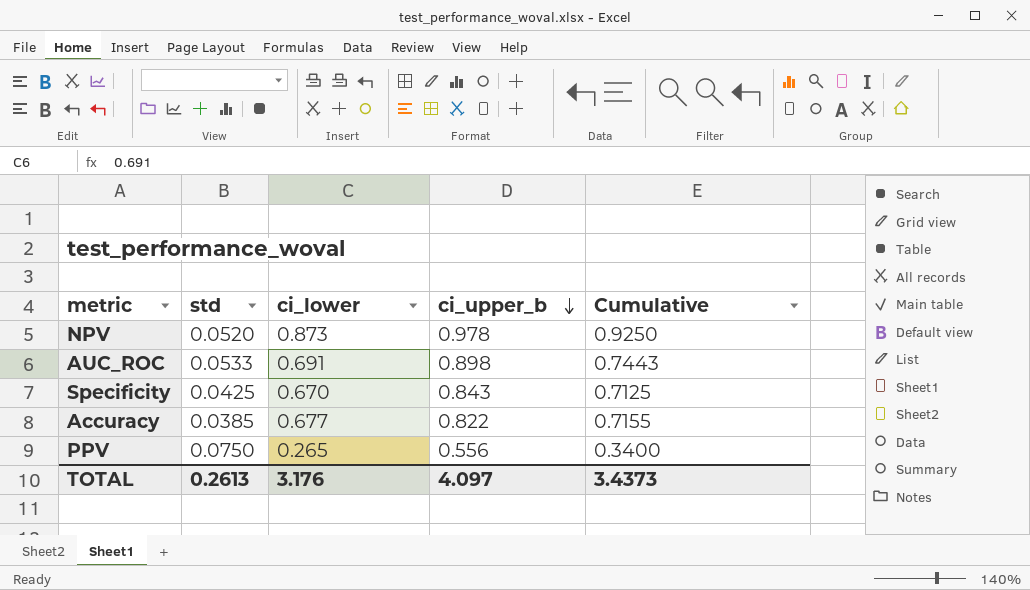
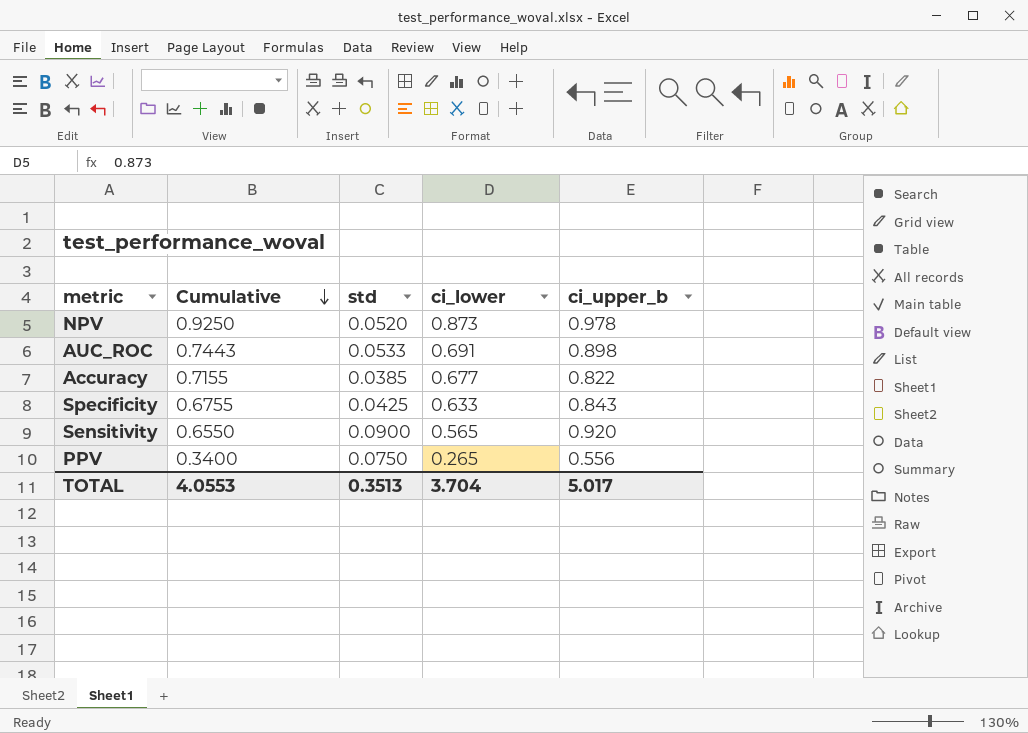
row order: ci_upper_b descending -> Cumulative descending
column Cumulative | position: 5 -> 2
Specificity | Cumulative: 0.7125 -> 0.6755
Specificity | ci_lower: 0.670 -> 0.633
row Sensitivity: none -> 0.6550 | 0.0900 | 0.565 | 0.920
TOTAL | Cumulative: 3.4373 -> 4.0553
TOTAL | std: 0.2613 -> 0.3513
TOTAL | ci_lower: 3.176 -> 3.704
TOTAL | ci_upper_b: 4.097 -> 5.017

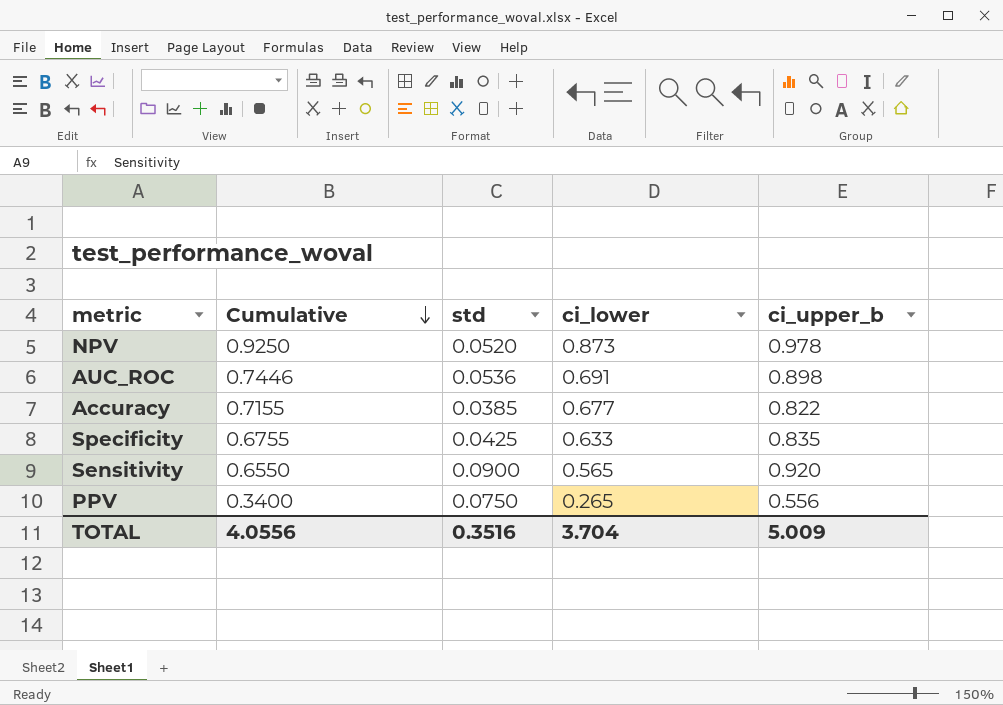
AUC_ROC | Cumulative: 0.7443 -> 0.7446
AUC_ROC | std: 0.0533 -> 0.0536
Specificity | ci_upper_b: 0.843 -> 0.835
TOTAL | Cumulative: 4.0553 -> 4.0556
TOTAL | std: 0.3513 -> 0.3516
TOTAL | ci_upper_b: 5.017 -> 5.009

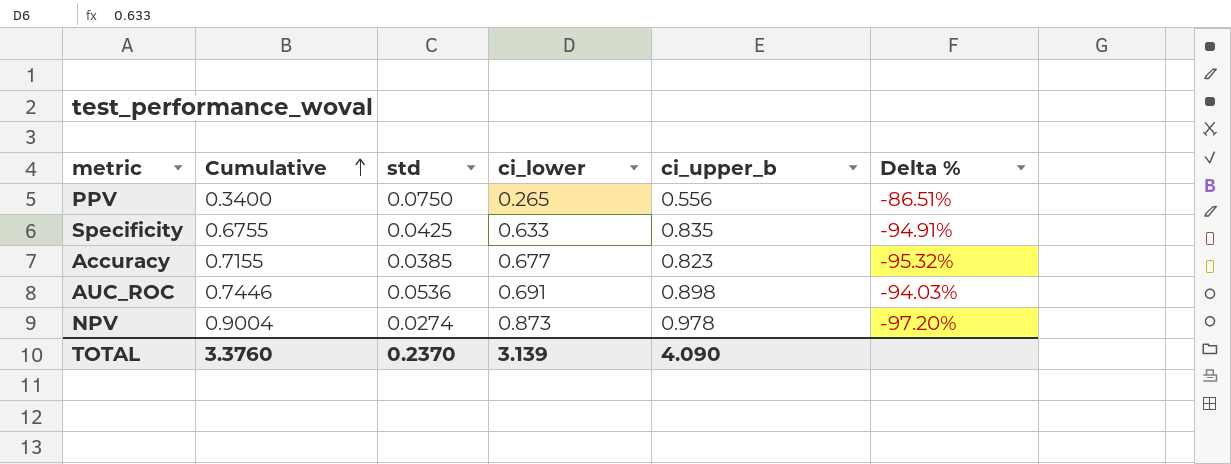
row order: Cumulative descending -> Cumulative ascending
column Delta % | formula: none -> ([std] - [ci_upper_b]) / [ci_upper_b]
row Sensitivity: 0.6550 | 0.0900 | 0.565 | 0.920 -> none
Accuracy | ci_upper_b: 0.822 -> 0.823
NPV | Cumulative: 0.9250 -> 0.9004
NPV | std: 0.0520 -> 0.0274
TOTAL | Cumulative: 4.0556 -> 3.3760
TOTAL | std: 0.3516 -> 0.2370
TOTAL | ci_lower: 3.704 -> 3.139
TOTAL | ci_upper_b: 5.009 -> 4.090

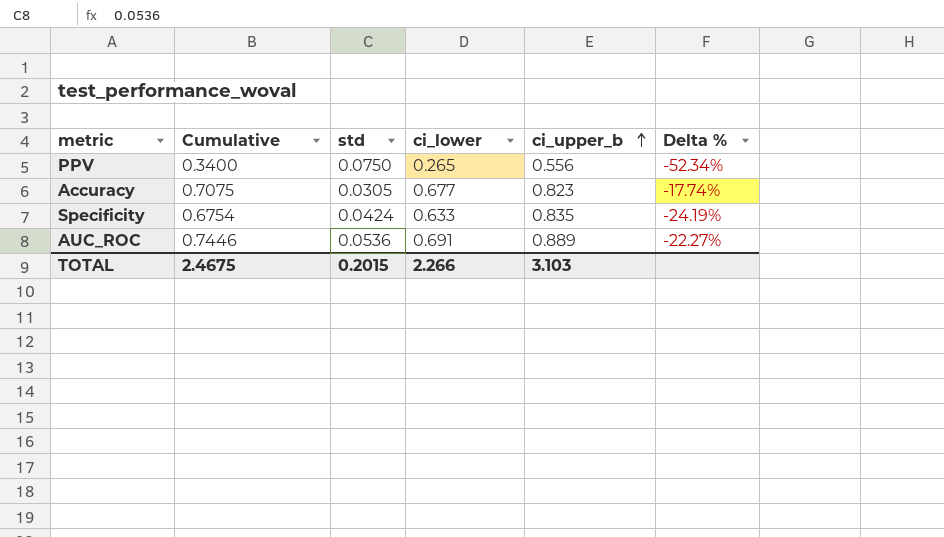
row order: Cumulative ascending -> ci_upper_b ascending
column Delta % | formula: ([std] - [ci_upper_b]) / [ci_upper_b] -> ([ci_lower] - [ci_upper_b]) / [ci_upper_b]
row NPV: 0.9004 | 0.0274 | 0.873 | 0.978 | -97.20% -> none
Accuracy | Cumulative: 0.7155 -> 0.7075
Accuracy | std: 0.0385 -> 0.0305
Specificity | Cumulative: 0.6755 -> 0.6754
Specificity | std: 0.0425 -> 0.0424
AUC_ROC | ci_upper_b: 0.898 -> 0.889
TOTAL | Cumulative: 3.3760 -> 2.4675
TOTAL | std: 0.2370 -> 0.2015
TOTAL | ci_lower: 3.139 -> 2.266
TOTAL | ci_upper_b: 4.090 -> 3.103

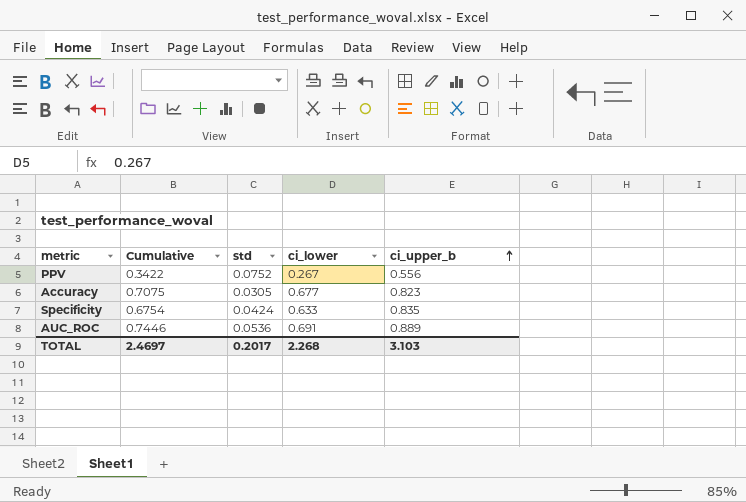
column Delta % | formula: ([ci_lower] - [ci_upper_b]) / [ci_upper_b] -> none
PPV | Cumulative: 0.3400 -> 0.3422
PPV | std: 0.0750 -> 0.0752
PPV | ci_lower: 0.265 -> 0.267
TOTAL | Cumulative: 2.4675 -> 2.4697
TOTAL | std: 0.2015 -> 0.2017
TOTAL | ci_lower: 2.266 -> 2.268

